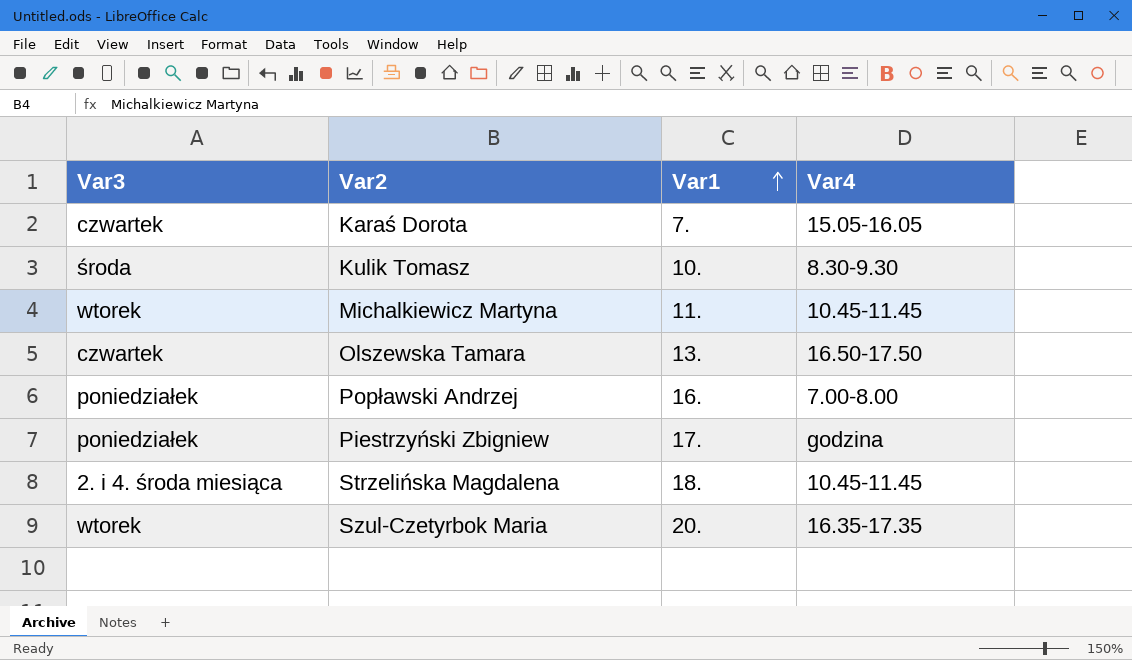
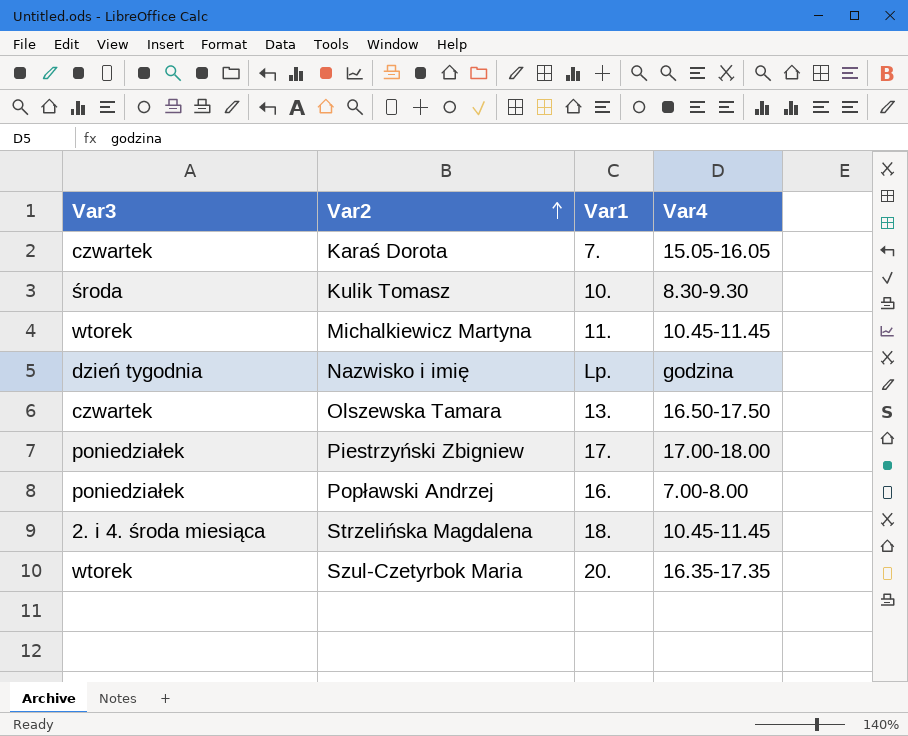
row order: Var1 ascending -> Var2 ascending
row Nazwisko i imię: none -> dzień tygodnia | Lp. | godzina
Piestrzyński Zbigniew | Var4: godzina -> 17.00-18.00

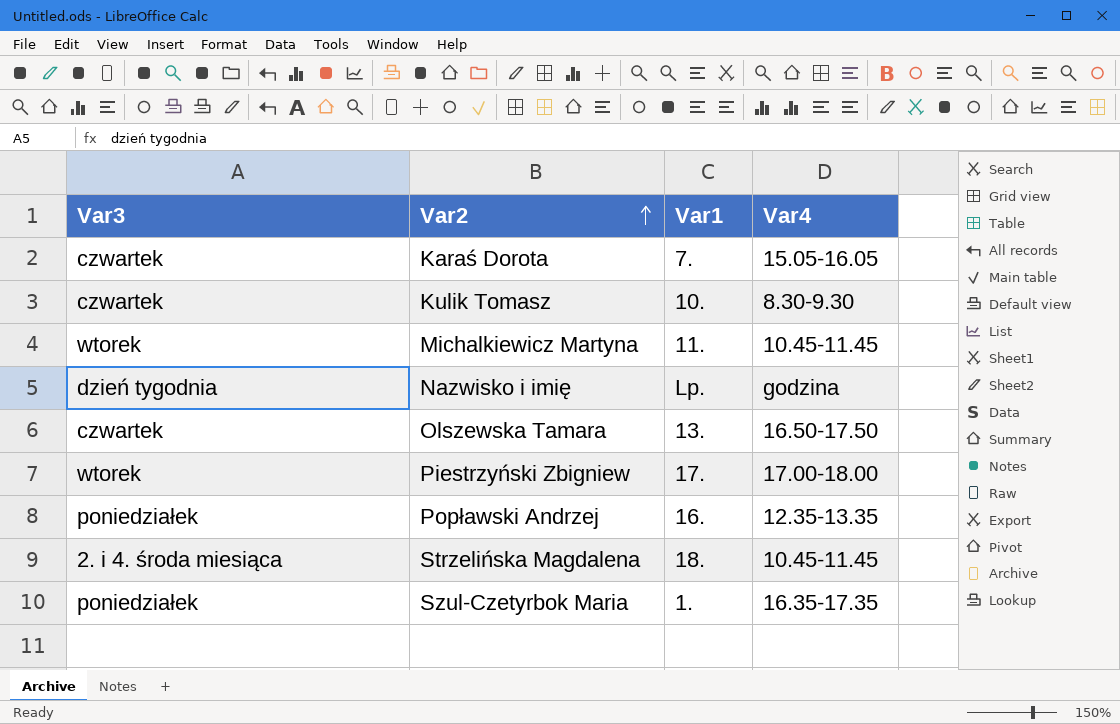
Kulik Tomasz | Var3: środa -> czwartek
Piestrzyński Zbigniew | Var3: poniedziałek -> wtorek
Popławski Andrzej | Var4: 7.00-8.00 -> 12.35-13.35
Szul-Czetyrbok Maria | Var3: wtorek -> poniedziałek
Szul-Czetyrbok Maria | Var1: 20. -> 1.

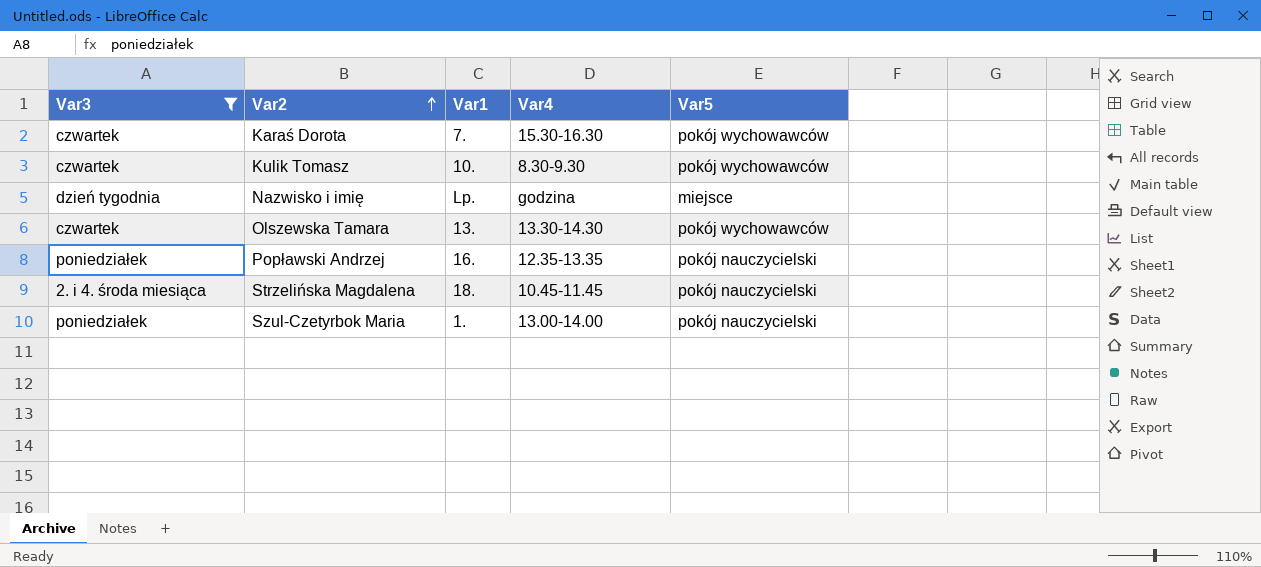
filter: none -> Var3 != wtorek
column Var5 | position: none -> 5
Karaś Dorota | Var4: 15.05-16.05 -> 15.30-16.30
Olszewska Tamara | Var4: 16.50-17.50 -> 13.30-14.30
Szul-Czetyrbok Maria | Var4: 16.35-17.35 -> 13.00-14.00

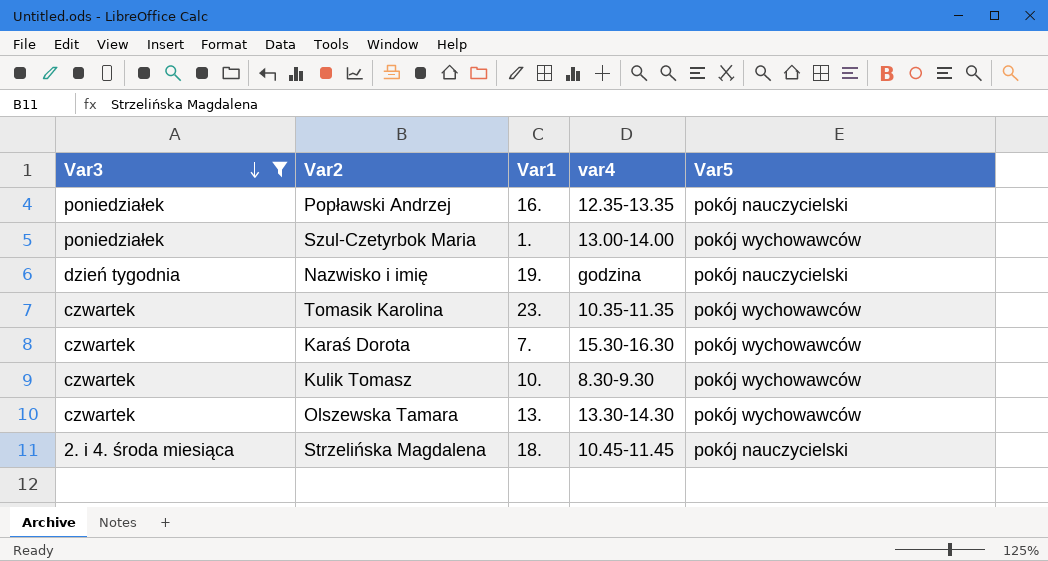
row order: Var2 ascending -> Var3 descending
column name: Var4 -> var4
Szul-Czetyrbok Maria | Var5: pokój nauczycielski -> pokój wychowawców
Nazwisko i imię | Var1: Lp. -> 19.
Nazwisko i imię | Var5: miejsce -> pokój nauczycielski
row Tomasik Karolina: none -> czwartek | 23. | 10.35-11.35 | pokój wychowawców

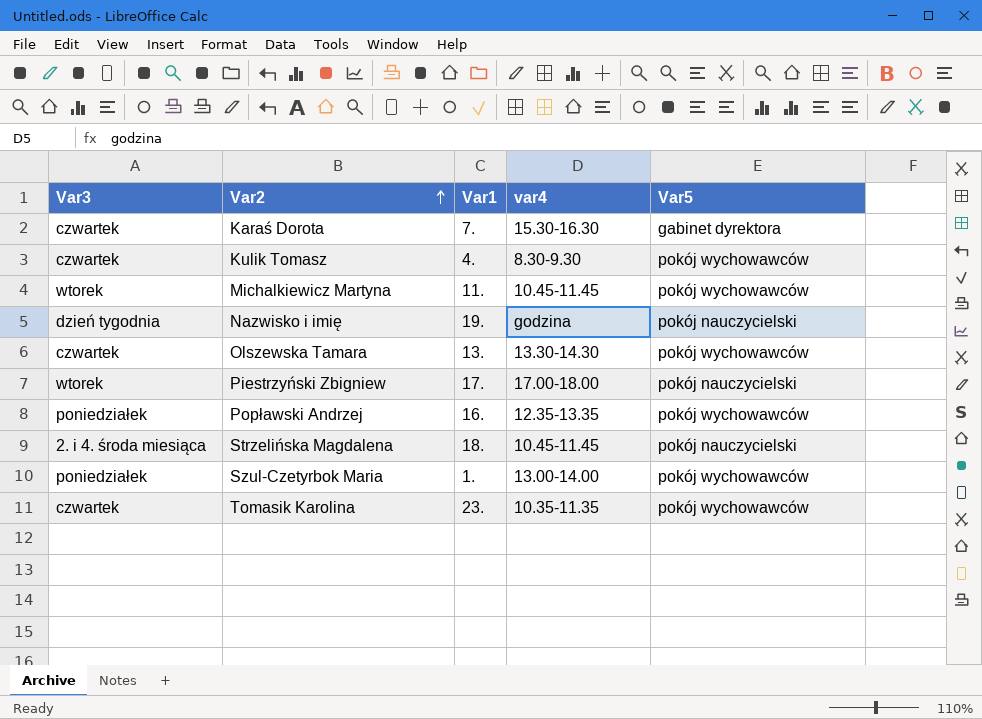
filter: Var3 != wtorek -> none
row order: Var3 descending -> Var2 ascending
Karaś Dorota | Var5: pokój wychowawców -> gabinet dyrektora
Kulik Tomasz | Var1: 10. -> 4.
Popławski Andrzej | Var5: pokój nauczycielski -> pokój wychowawców

